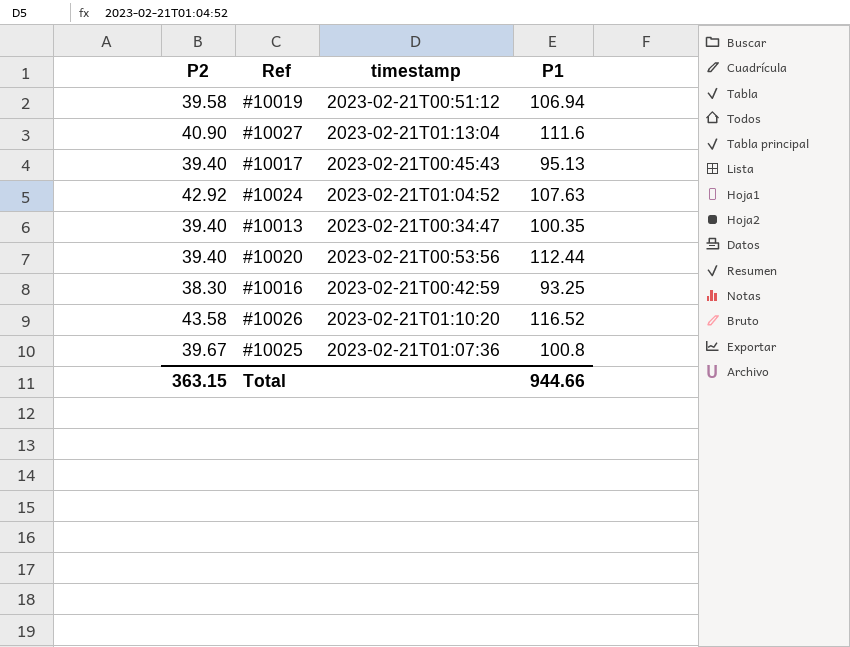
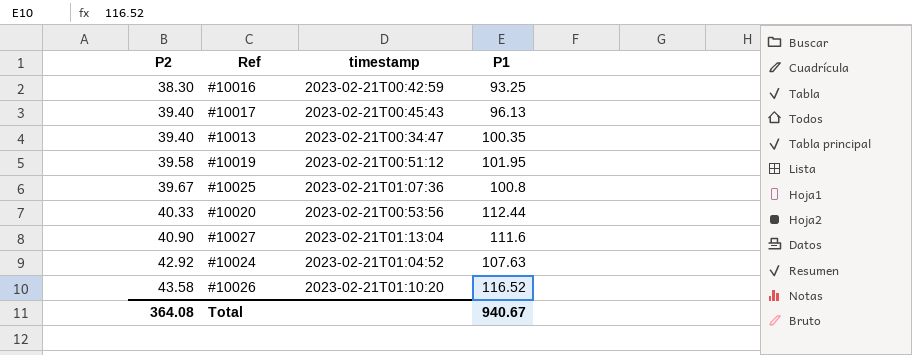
row order: none -> P2 ascending
#10017 | P1: 95.13 -> 96.13
#10019 | P1: 106.94 -> 101.95
#10020 | P2: 39.40 -> 40.33
Total | P2: 363.15 -> 364.08
Total | P1: 944.66 -> 940.67

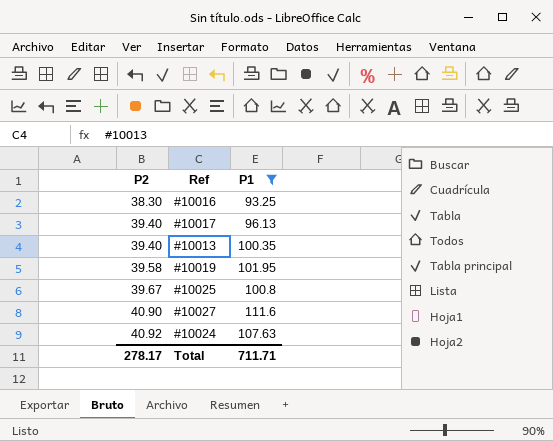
filter: none -> P1 <= 111.6
column timestamp | position: 3 -> none
#10024 | P2: 42.92 -> 40.92
Total | P2: 364.08 -> 278.17
Total | P1: 940.67 -> 711.71

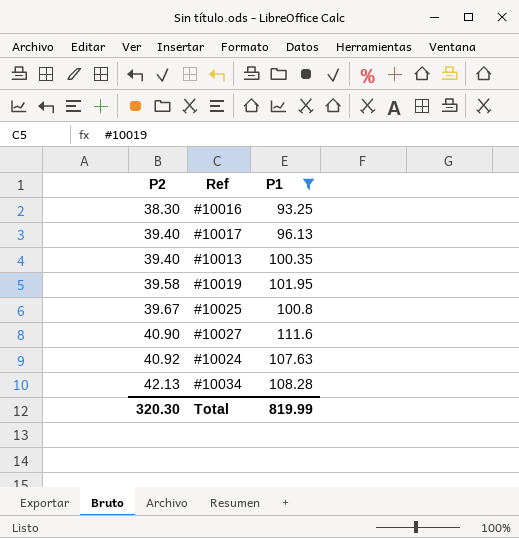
row #10034: none -> 42.13 | 108.28
Total | P2: 278.17 -> 320.30
Total | P1: 711.71 -> 819.99

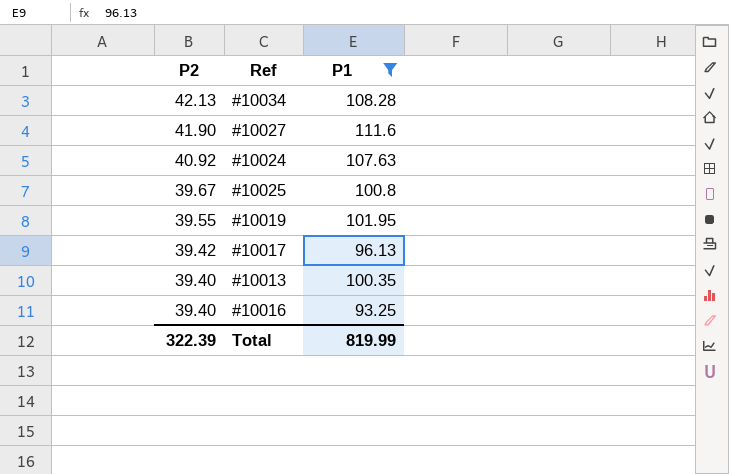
row order: P2 ascending -> P2 descending
#10027 | P2: 40.90 -> 41.90
#10019 | P2: 39.58 -> 39.55
#10017 | P2: 39.40 -> 39.42
#10016 | P2: 38.30 -> 39.40
Total | P2: 320.30 -> 322.39

